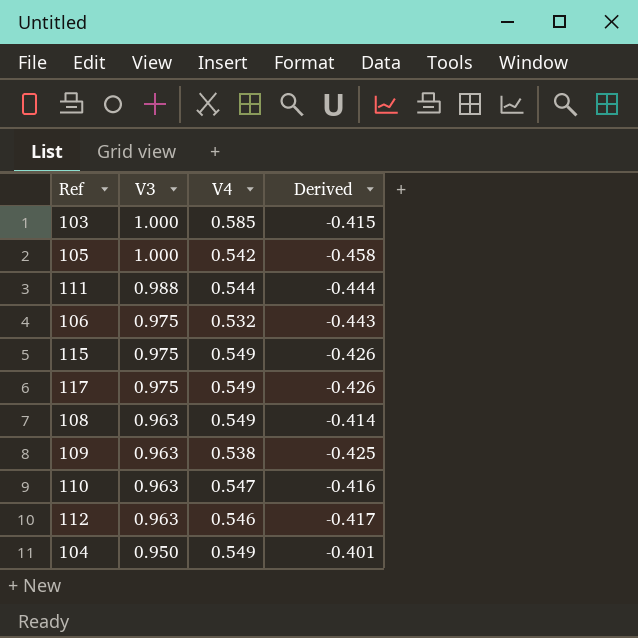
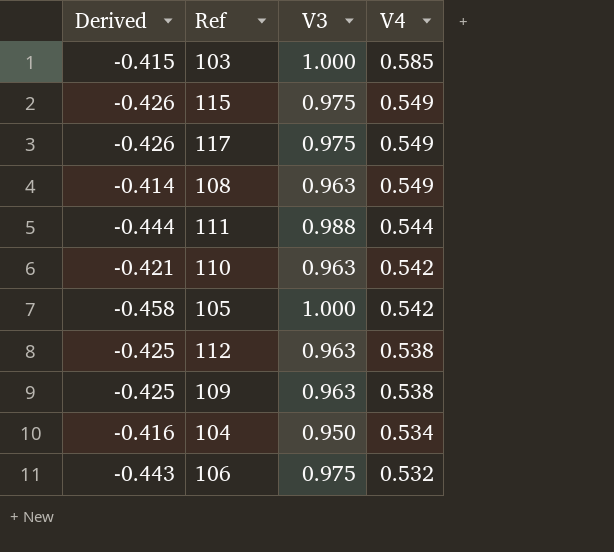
row order: V3 descending -> V4 descending
column Derived | position: 4 -> 1
110 | Derived: -0.416 -> -0.421
110 | V4: 0.547 -> 0.542
112 | Derived: -0.417 -> -0.425
112 | V4: 0.546 -> 0.538
104 | Derived: -0.401 -> -0.416
104 | V4: 0.549 -> 0.534

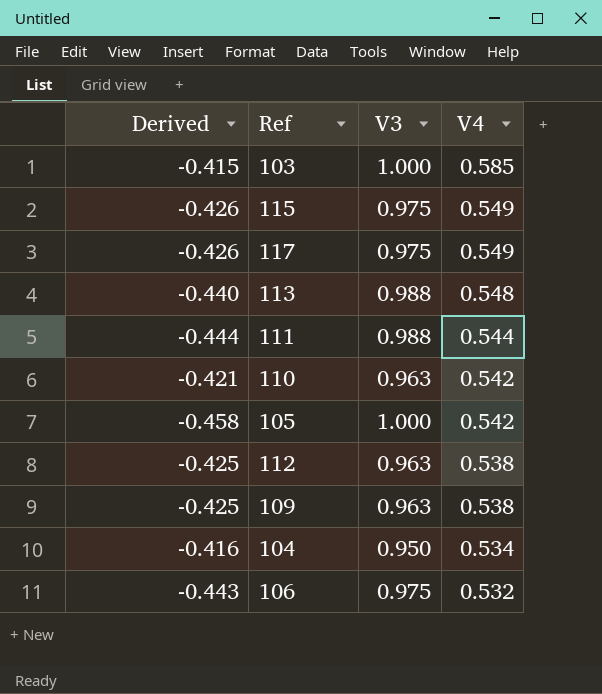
row 108: -0.414 | 0.963 | 0.549 -> none
row 113: none -> -0.440 | 0.988 | 0.548

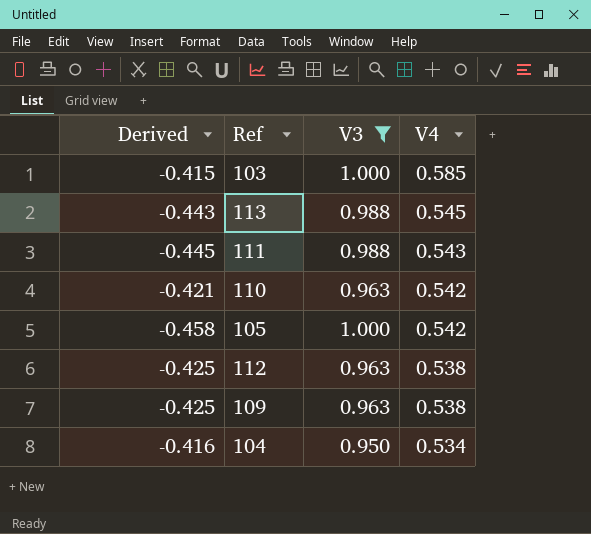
filter: none -> V3 != 0.975
113 | Derived: -0.440 -> -0.443
113 | V4: 0.548 -> 0.545
111 | Derived: -0.444 -> -0.445
111 | V4: 0.544 -> 0.543

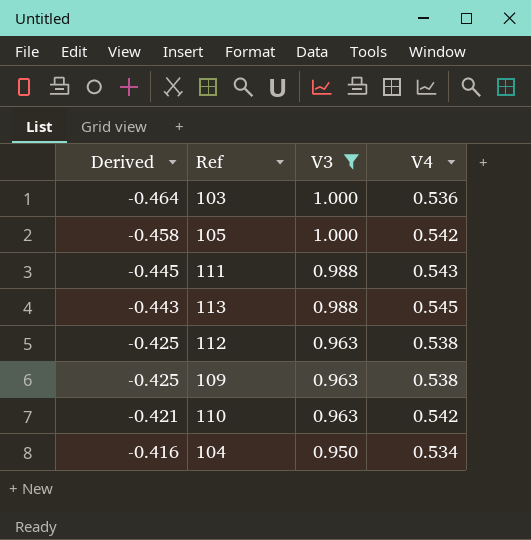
row order: V4 descending -> Derived ascending
103 | Derived: -0.415 -> -0.464
103 | V4: 0.585 -> 0.536

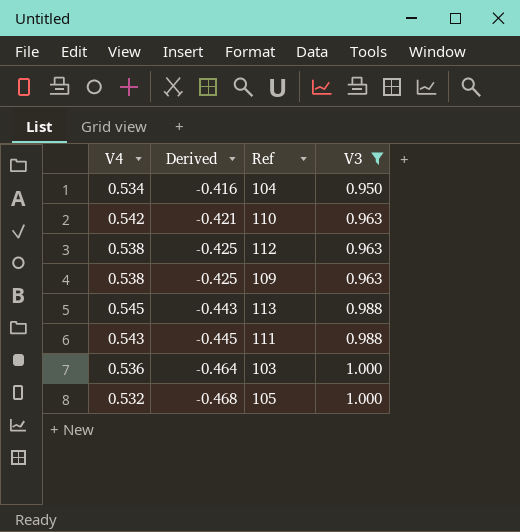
row order: Derived ascending -> Derived descending
column V4 | position: 4 -> 1
105 | V4: 0.542 -> 0.532
105 | Derived: -0.458 -> -0.468

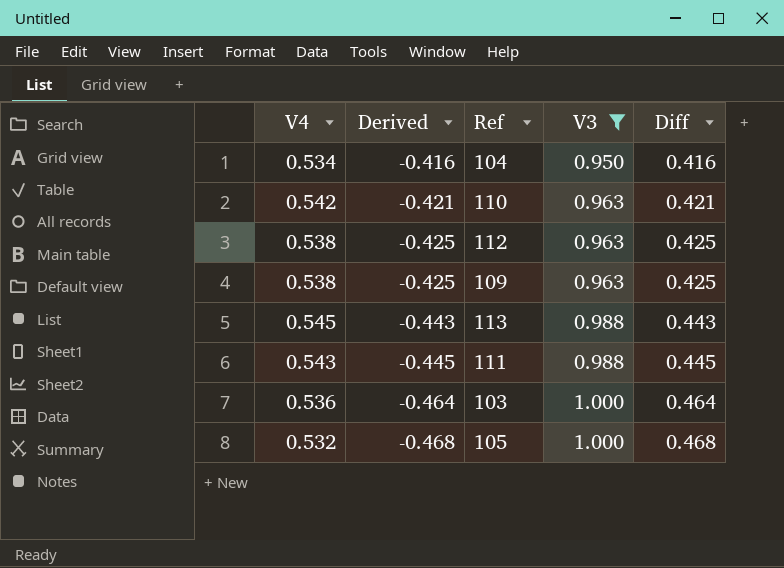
column Diff | formula: none -> [V3] - [V4]

